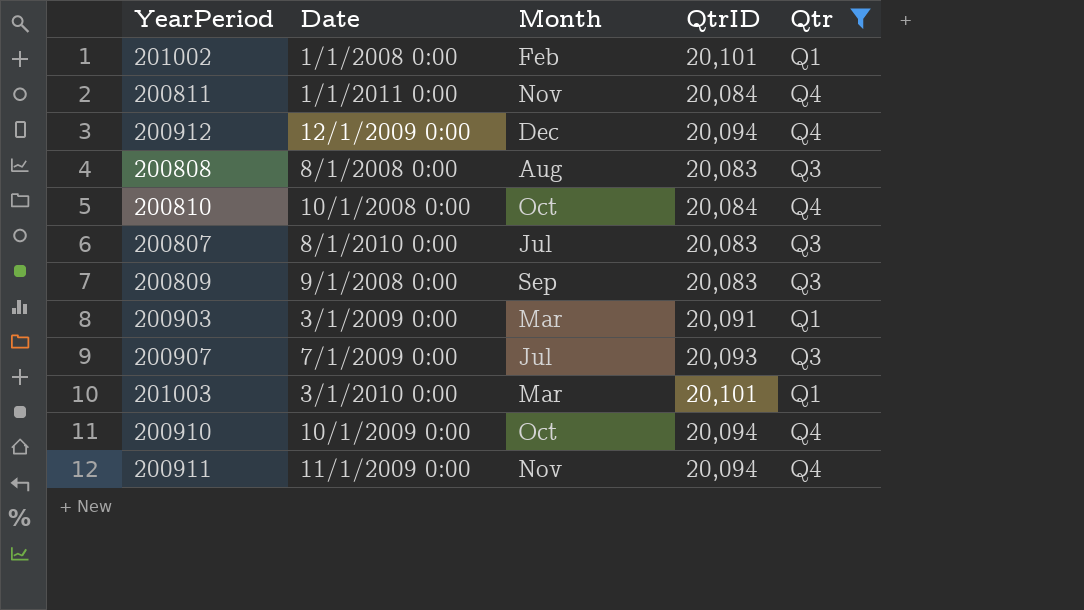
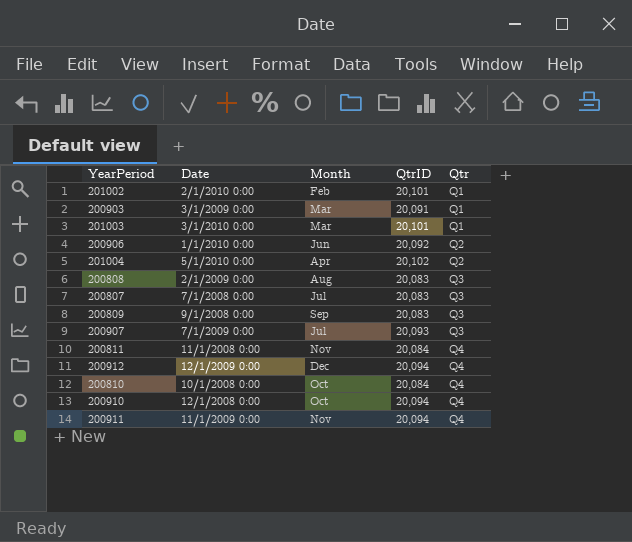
filter: Qtr != Q2 -> none
row order: none -> Qtr ascending
201002 | Date: 1/1/2008 0:00 -> 2/1/2010 0:00
200808 | Date: 8/1/2008 0:00 -> 2/1/2009 0:00
200807 | Date: 8/1/2010 0:00 -> 7/1/2008 0:00
200811 | Date: 1/1/2011 0:00 -> 11/1/2008 0:00
200910 | Date: 10/1/2009 0:00 -> 12/1/2008 0:00

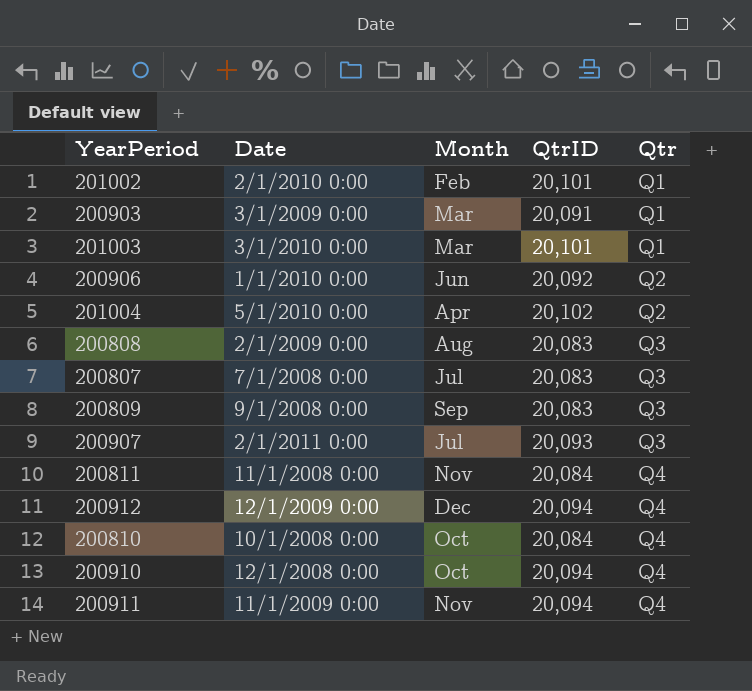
200907 | Date: 7/1/2009 0:00 -> 2/1/2011 0:00

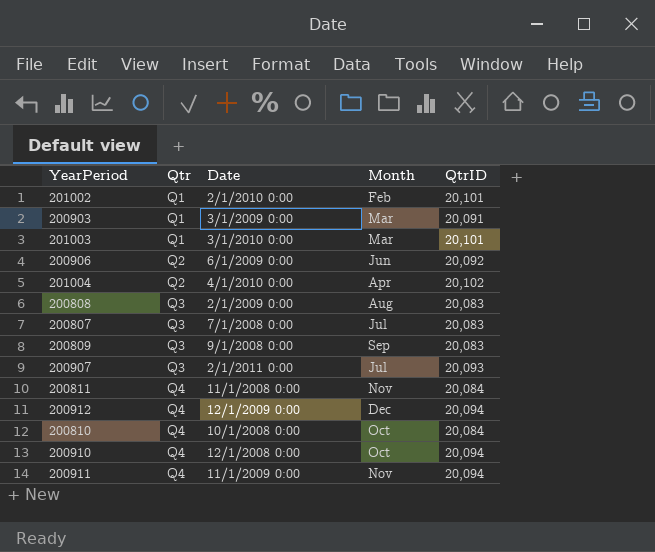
column Qtr | position: 5 -> 2
200906 | Date: 1/1/2010 0:00 -> 6/1/2009 0:00
201004 | Date: 5/1/2010 0:00 -> 4/1/2010 0:00

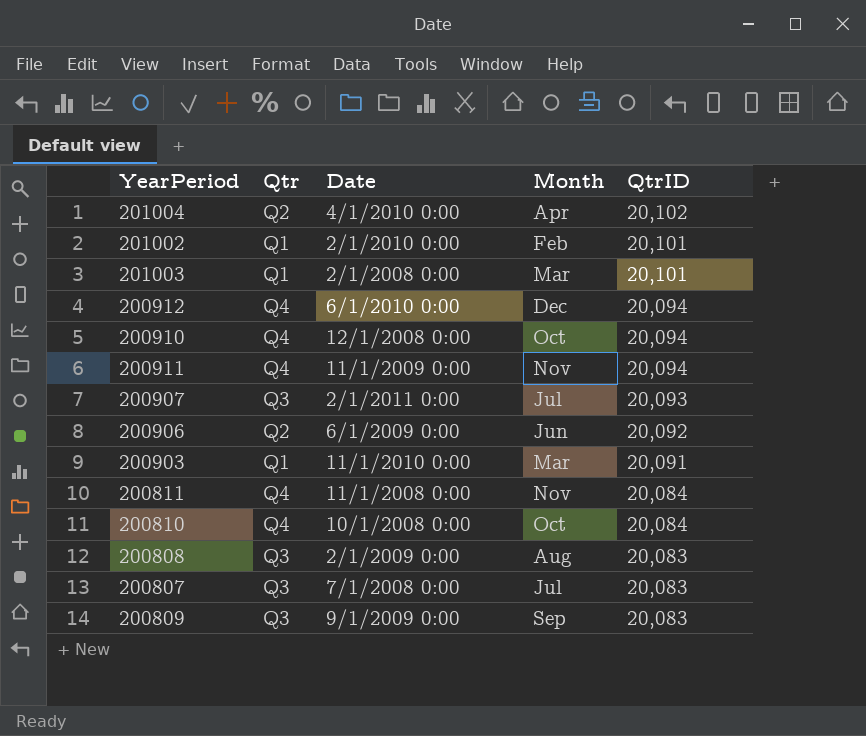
row order: Qtr ascending -> QtrID descending
201003 | Date: 3/1/2010 0:00 -> 2/1/2008 0:00
200912 | Date: 12/1/2009 0:00 -> 6/1/2010 0:00
200903 | Date: 3/1/2009 0:00 -> 11/1/2010 0:00
200809 | Date: 9/1/2008 0:00 -> 9/1/2009 0:00

